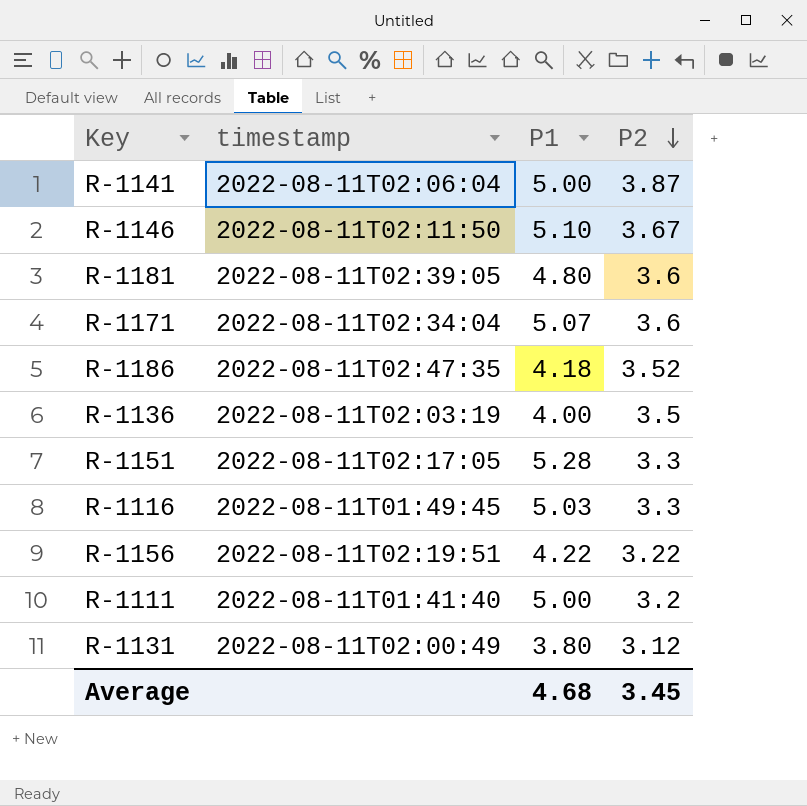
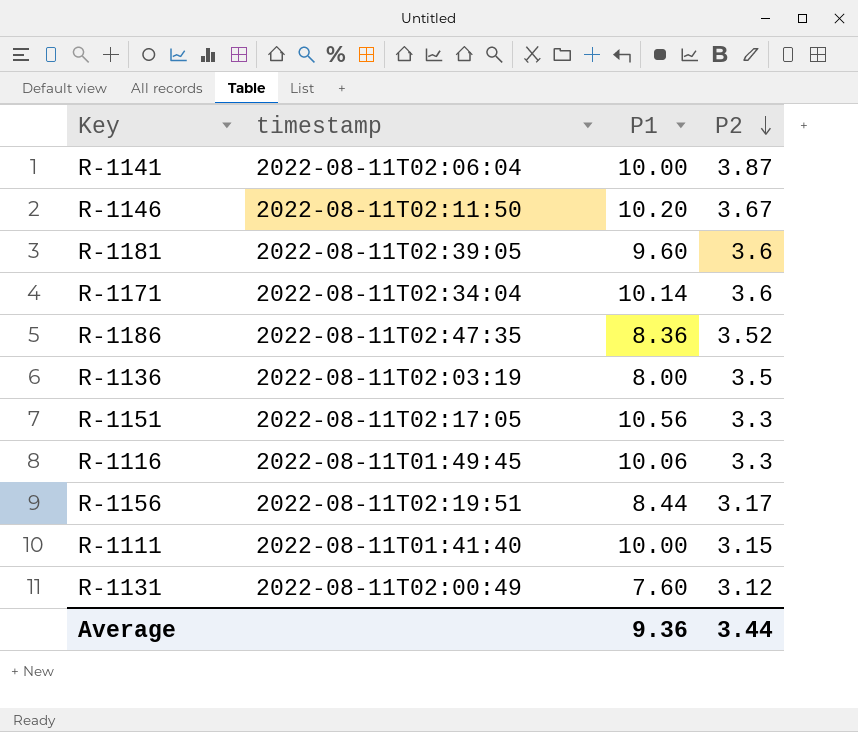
R-1141 | P1: 5.00 -> 10.00
R-1146 | P1: 5.10 -> 10.20
R-1181 | P1: 4.80 -> 9.60
R-1171 | P1: 5.07 -> 10.14
R-1186 | P1: 4.18 -> 8.36
R-1136 | P1: 4.00 -> 8.00
R-1151 | P1: 5.28 -> 10.56
R-1116 | P1: 5.03 -> 10.06
R-1156 | P1: 4.22 -> 8.44
R-1156 | P2: 3.22 -> 3.17
R-1111 | P1: 5.00 -> 10.00
R-1111 | P2: 3.2 -> 3.15
R-1131 | P1: 3.80 -> 7.60
Average | P1: 4.68 -> 9.36
Average | P2: 3.45 -> 3.44

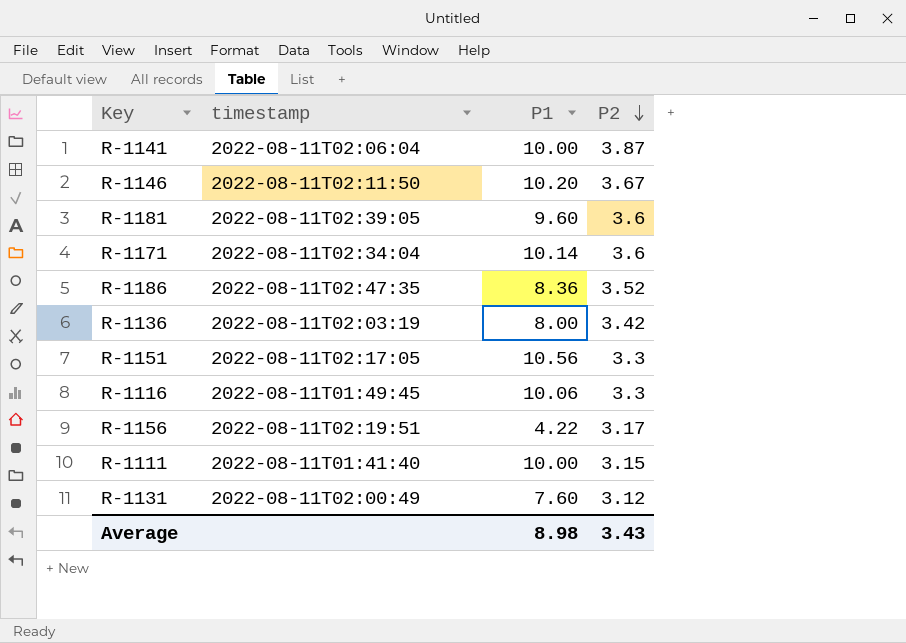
R-1136 | P2: 3.5 -> 3.42
R-1156 | P1: 8.44 -> 4.22
Average | P1: 9.36 -> 8.98
Average | P2: 3.44 -> 3.43

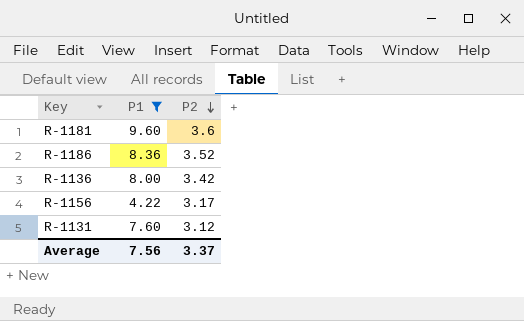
filter: none -> P1 <= 9.60
column timestamp | position: 2 -> none
Average | P1: 8.98 -> 7.56
Average | P2: 3.43 -> 3.37

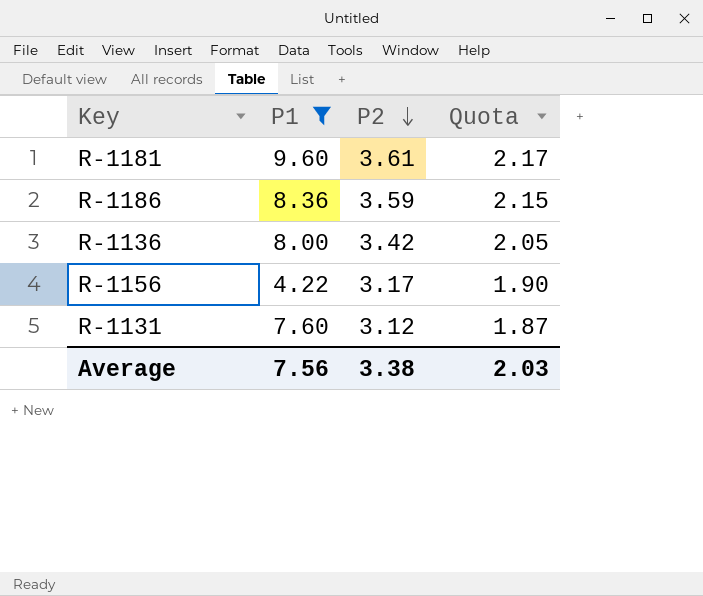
column Quota | formula: none -> [P2] * 0.6
R-1181 | P2: 3.6 -> 3.61
R-1186 | P2: 3.52 -> 3.59
Average | P2: 3.37 -> 3.38

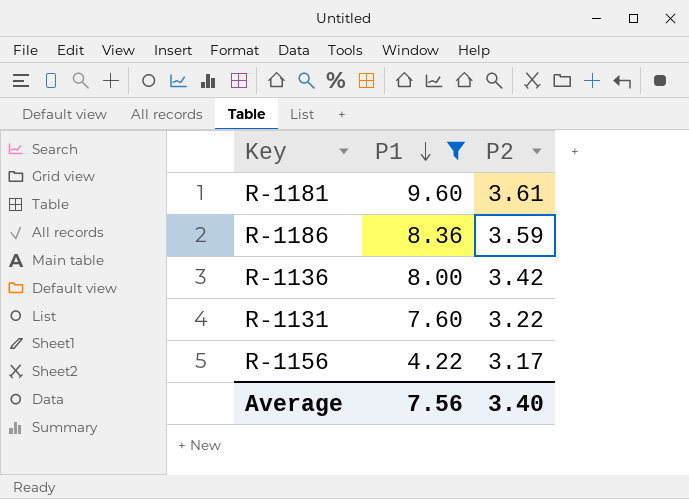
row order: P2 descending -> P1 descending
column Quota | formula: [P2] * 0.6 -> none
R-1131 | P2: 3.12 -> 3.22
Average | P2: 3.38 -> 3.40

